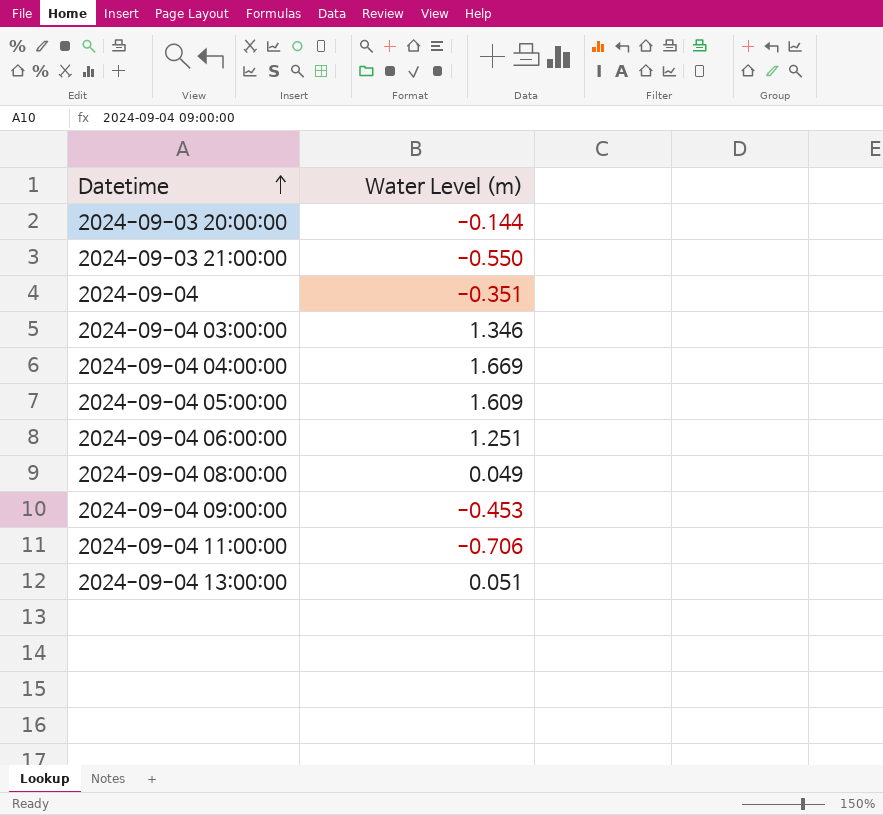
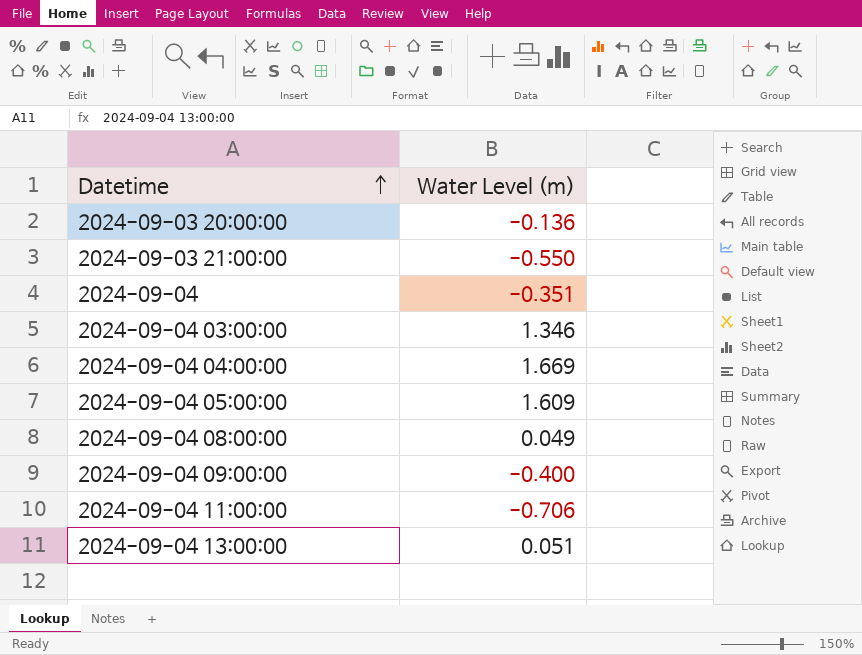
row 2024-09-04 06:00:00: 1.251 -> none
2024-09-03 20:00:00 | Water Level (m): -0.144 -> -0.136
2024-09-04 09:00:00 | Water Level (m): -0.453 -> -0.400

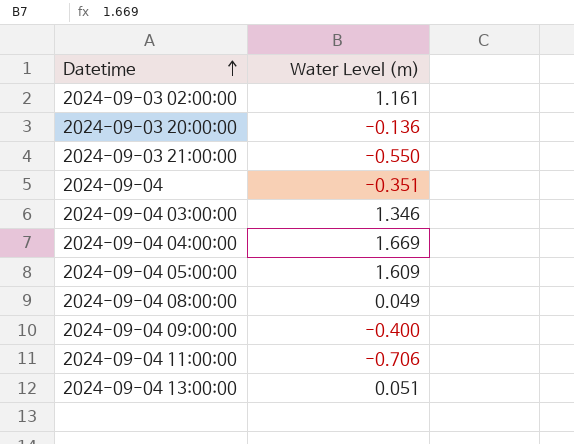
row 2024-09-03 02:00:00: none -> 1.161

